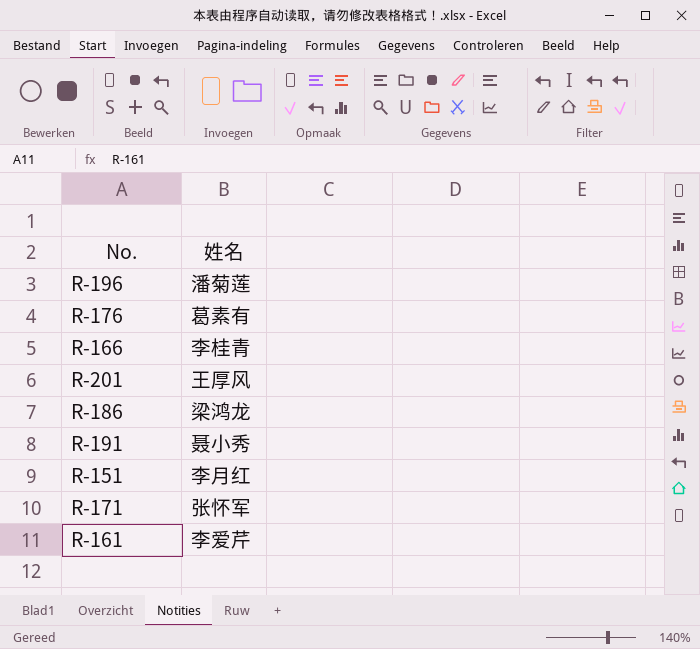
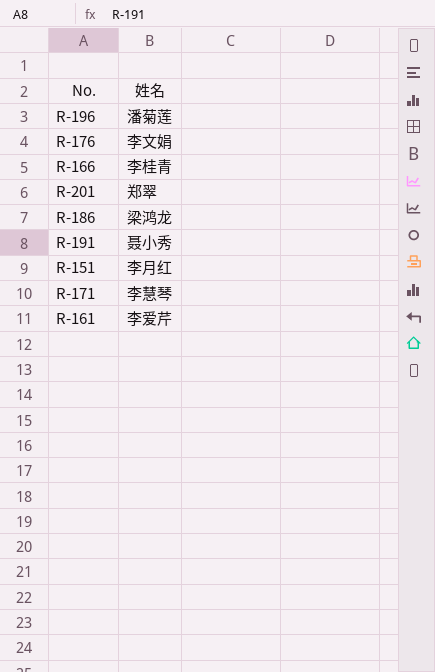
R-176 | 姓名: 葛素有 -> 李文娟
R-201 | 姓名: 王厚风 -> 郑翠
R-171 | 姓名: 张怀军 -> 李慧琴

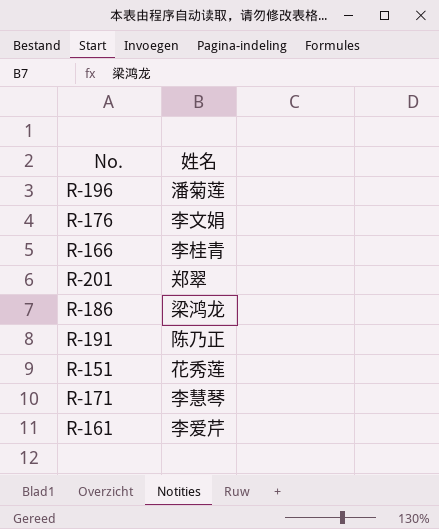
R-191 | 姓名: 聂小秀 -> 陈乃正
R-151 | 姓名: 李月红 -> 花秀莲

